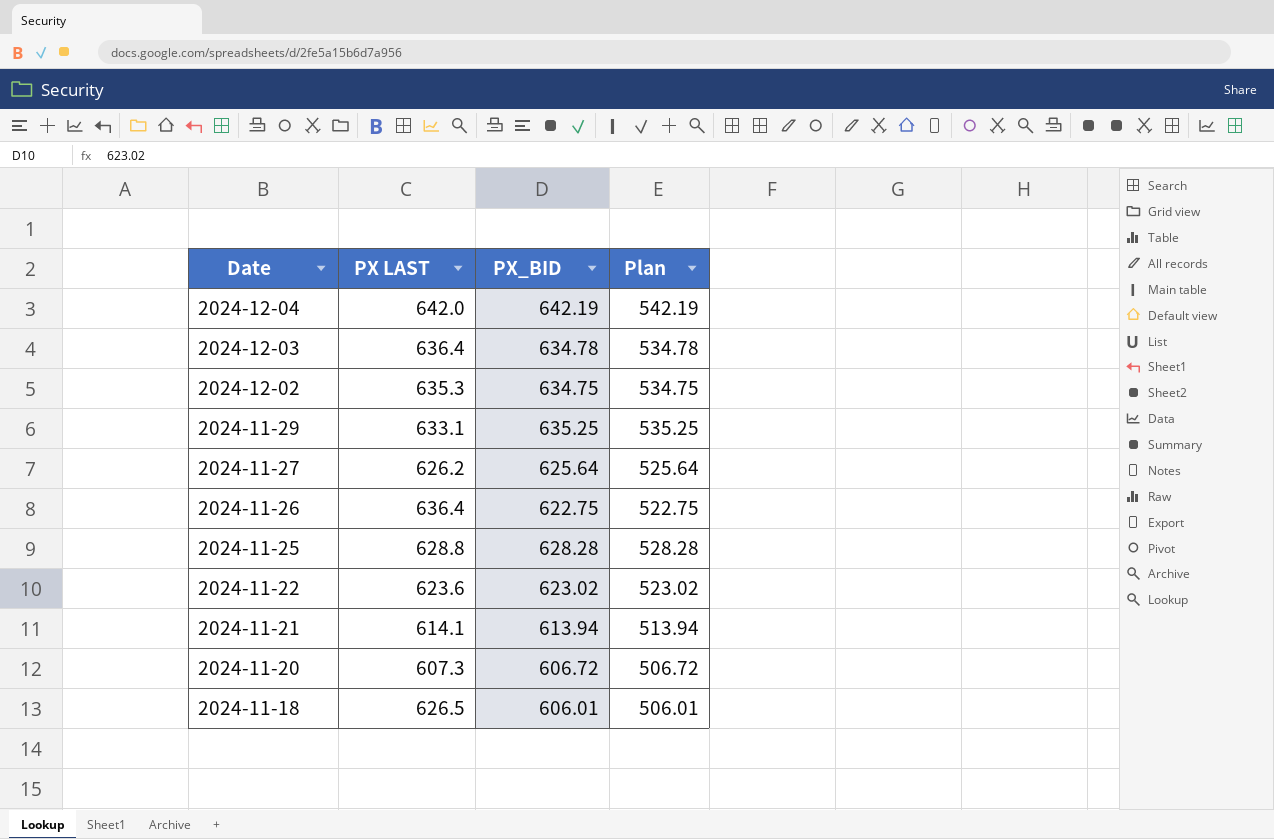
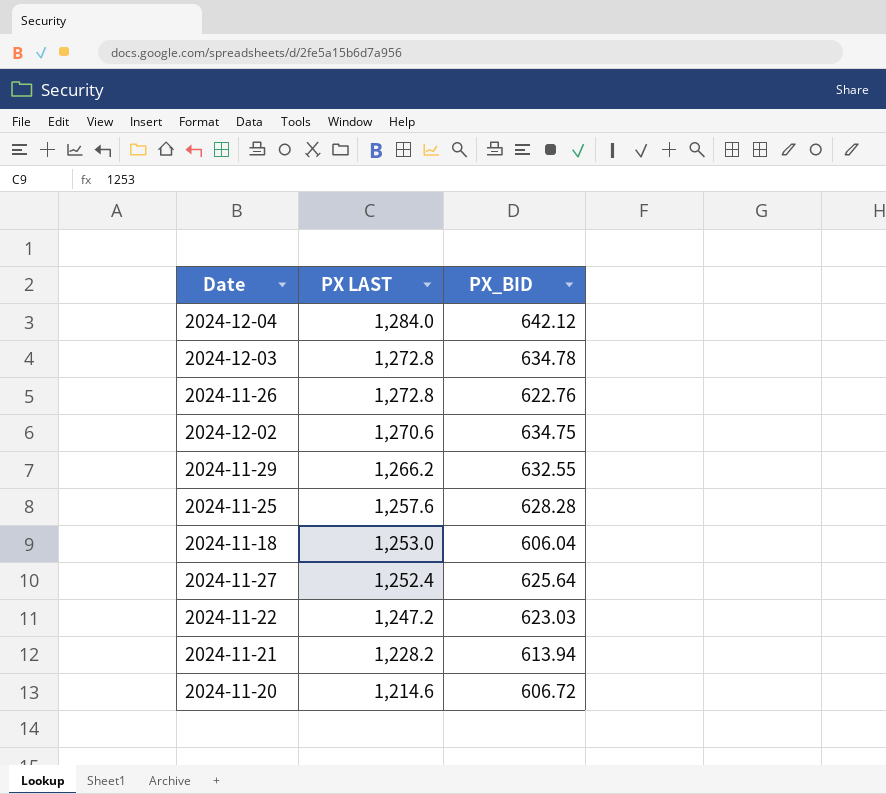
row order: Date descending -> PX LAST descending
column Plan | formula: [PX_BID] - 100 -> none
2024-12-04 | PX LAST: 642.0 -> 1,284.0
2024-12-04 | PX_BID: 642.19 -> 642.12
2024-12-03 | PX LAST: 636.4 -> 1,272.8
2024-11-26 | PX LAST: 636.4 -> 1,272.8
2024-11-26 | PX_BID: 622.75 -> 622.76
2024-12-02 | PX LAST: 635.3 -> 1,270.6
2024-11-29 | PX LAST: 633.1 -> 1,266.2
2024-11-29 | PX_BID: 635.25 -> 632.55
2024-11-25 | PX LAST: 628.8 -> 1,257.6
2024-11-18 | PX LAST: 626.5 -> 1,253.0
2024-11-18 | PX_BID: 606.01 -> 606.04
2024-11-27 | PX LAST: 626.2 -> 1,252.4
2024-11-22 | PX LAST: 623.6 -> 1,247.2
2024-11-22 | PX_BID: 623.02 -> 623.03
2024-11-21 | PX LAST: 614.1 -> 1,228.2
2024-11-20 | PX LAST: 607.3 -> 1,214.6

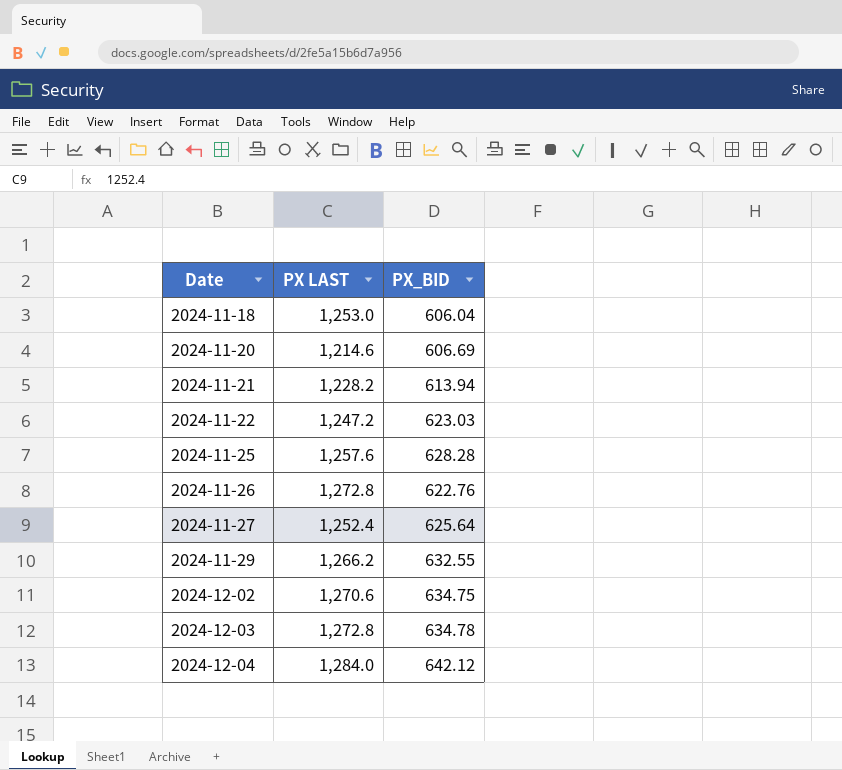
row order: PX LAST descending -> Date ascending
2024-11-20 | PX_BID: 606.72 -> 606.69

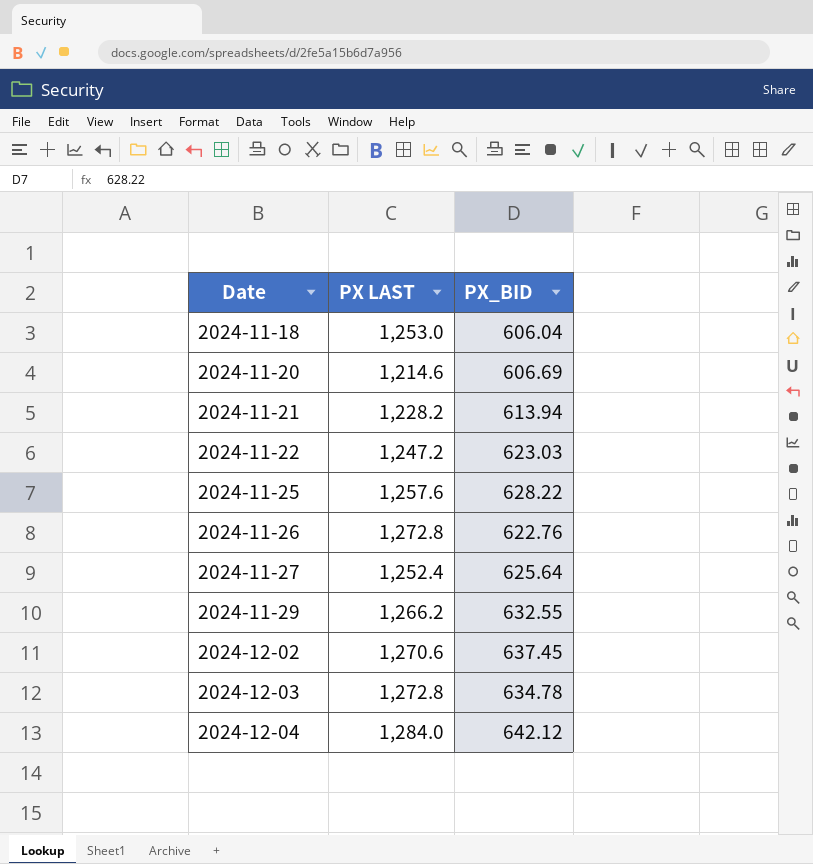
2024-11-25 | PX_BID: 628.28 -> 628.22
2024-12-02 | PX_BID: 634.75 -> 637.45

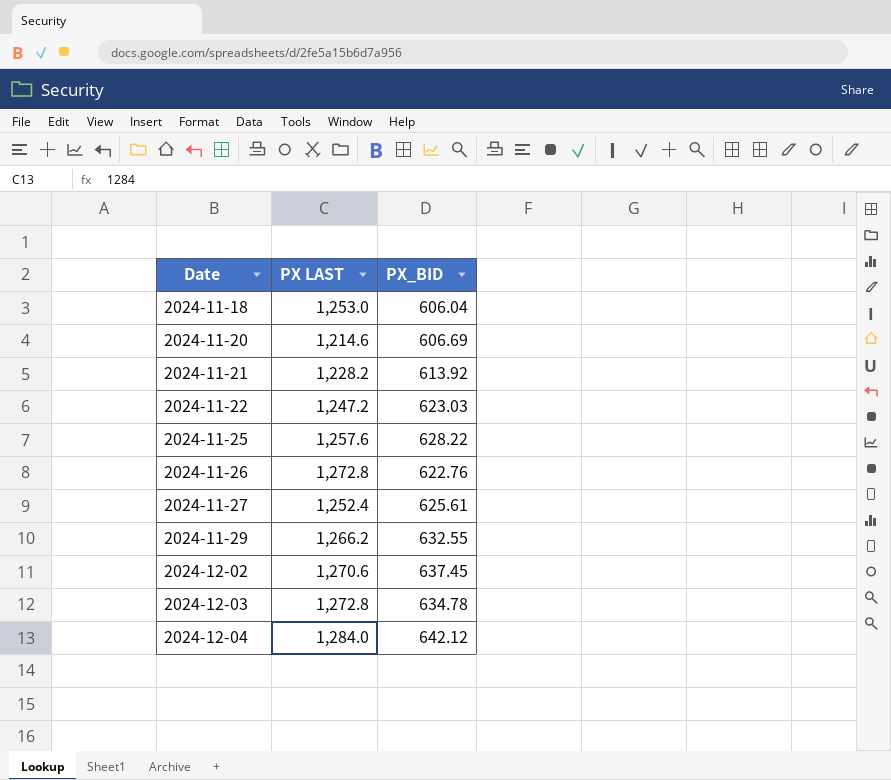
2024-11-21 | PX_BID: 613.94 -> 613.92
2024-11-27 | PX_BID: 625.64 -> 625.61

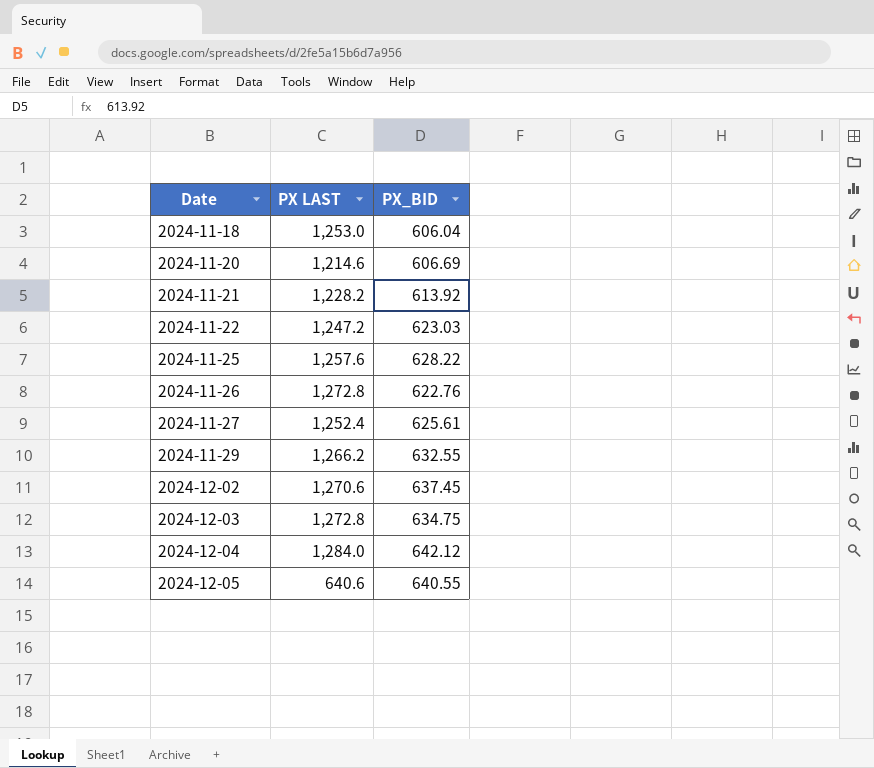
2024-12-03 | PX_BID: 634.78 -> 634.75
row 2024-12-05: none -> 640.6 | 640.55

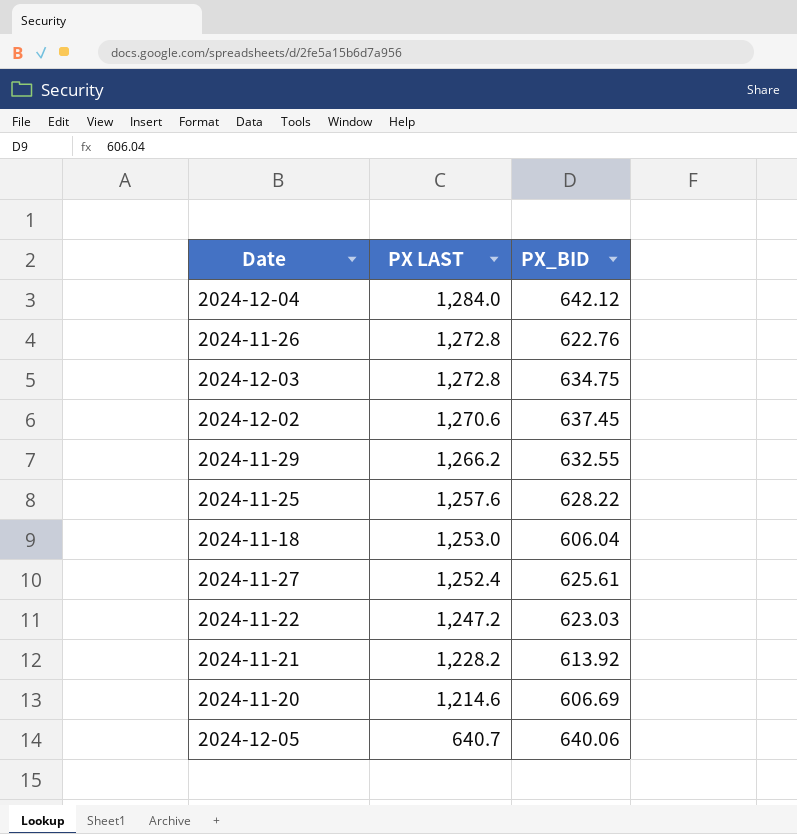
row order: Date ascending -> PX LAST descending
2024-12-05 | PX LAST: 640.6 -> 640.7
2024-12-05 | PX_BID: 640.55 -> 640.06

